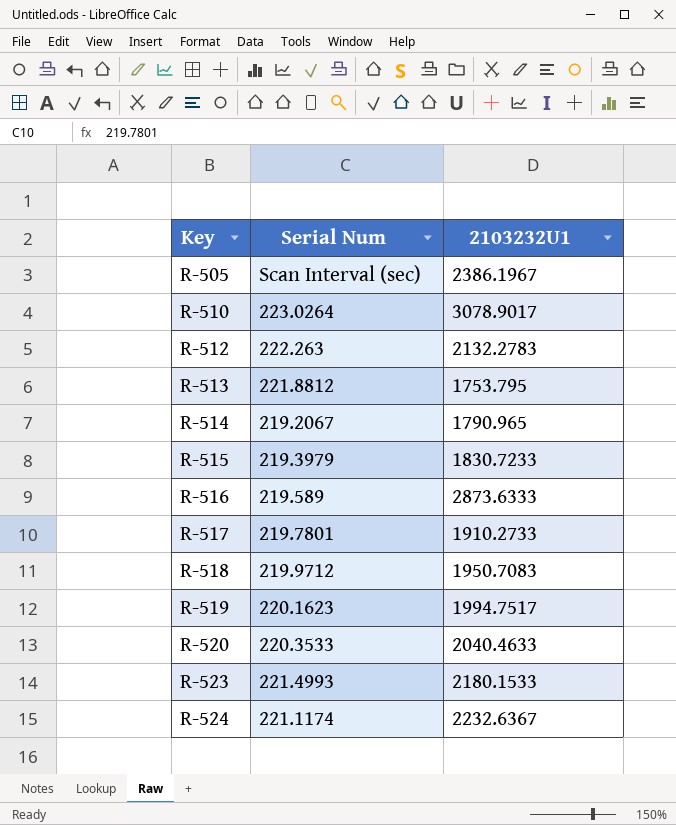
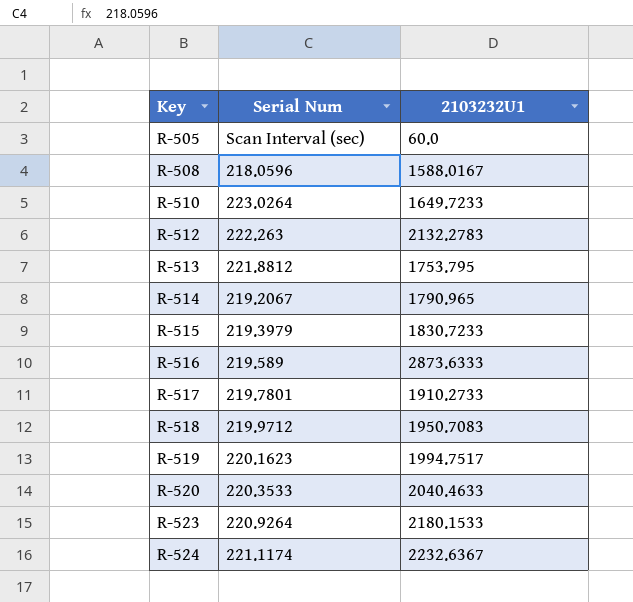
R-505 | 2103232U1: 2386.1967 -> 60.0
row R-508: none -> 218.0596 | 1588.0167
R-510 | 2103232U1: 3078.9017 -> 1649.7233
R-523 | Serial Num: 221.4993 -> 220.9264

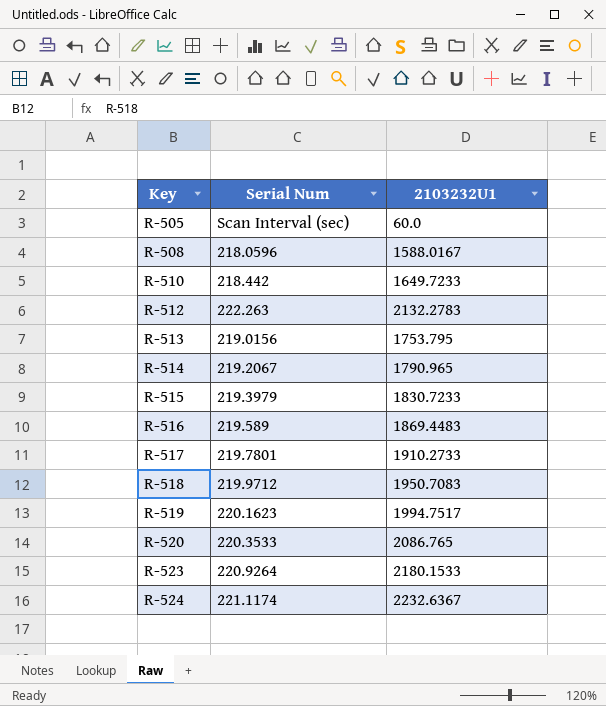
R-510 | Serial Num: 223.0264 -> 218.442
R-513 | Serial Num: 221.8812 -> 219.0156
R-516 | 2103232U1: 2873.6333 -> 1869.4483
R-520 | 2103232U1: 2040.4633 -> 2086.765

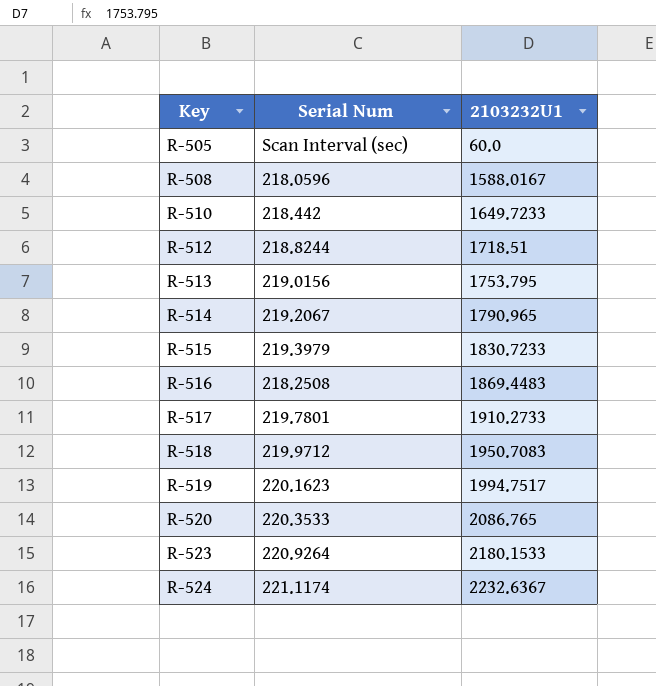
R-512 | Serial Num: 222.263 -> 218.8244
R-512 | 2103232U1: 2132.2783 -> 1718.51
R-516 | Serial Num: 219.589 -> 218.2508

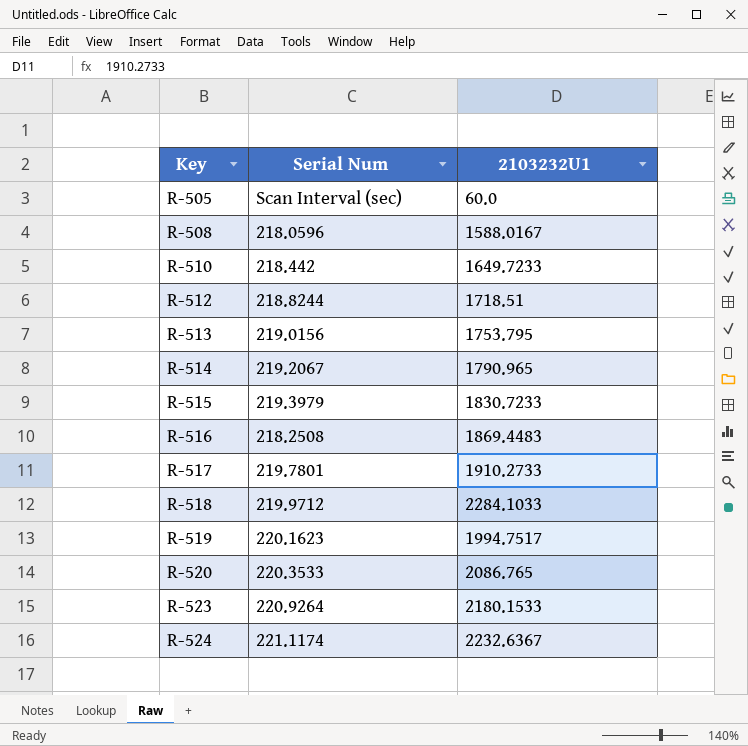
R-518 | 2103232U1: 1950.7083 -> 2284.1033

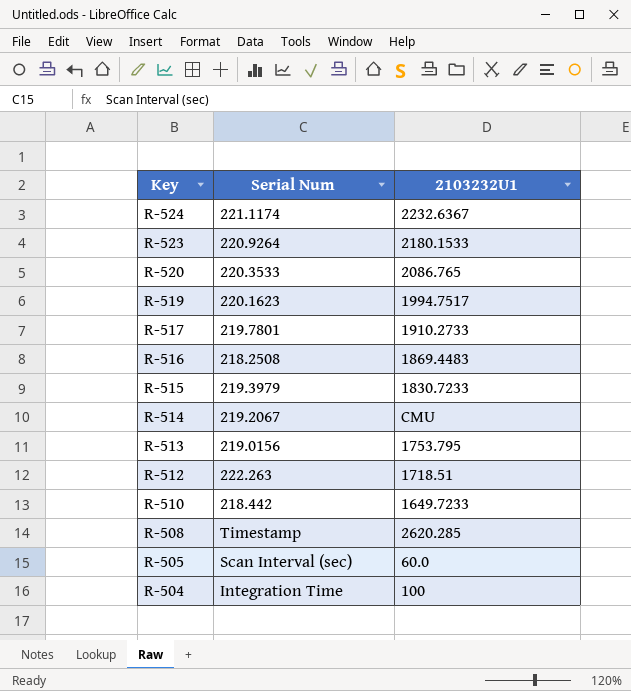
row order: Key ascending -> Key descending
row R-518: 219.9712 | 2284.1033 -> none
R-514 | 2103232U1: 1790.965 -> CMU
R-512 | Serial Num: 218.8244 -> 222.263
R-508 | Serial Num: 218.0596 -> Timestamp
R-508 | 2103232U1: 1588.0167 -> 2620.285
row R-504: none -> Integration Time | 100

